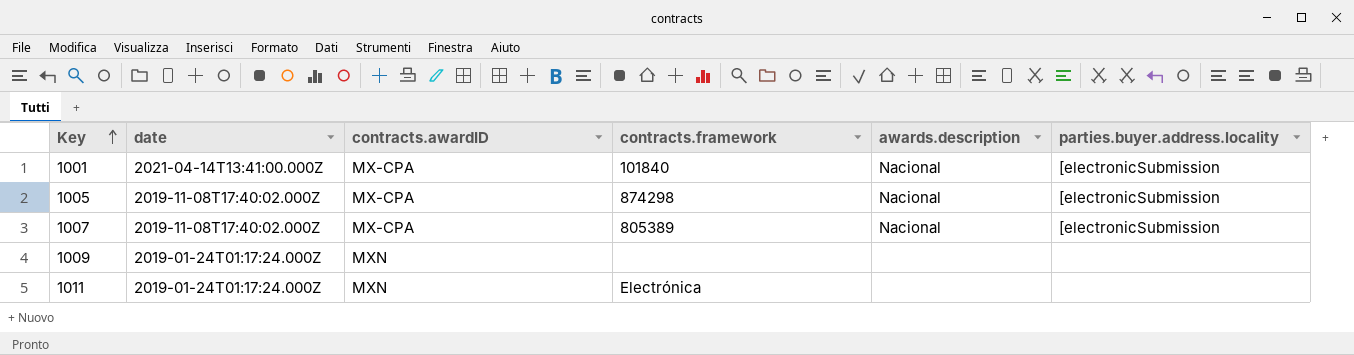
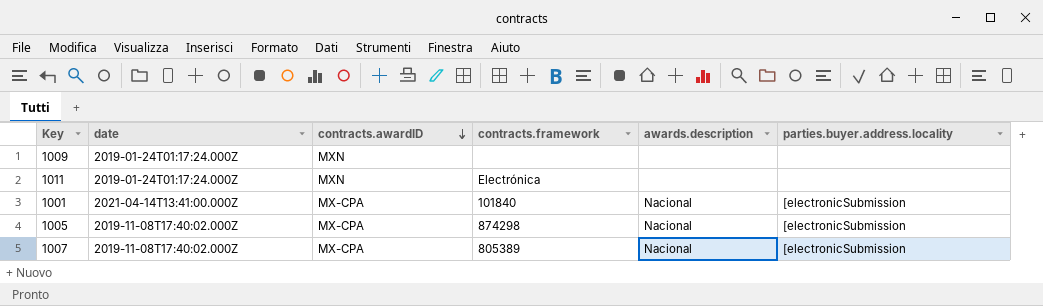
row order: Key ascending -> contracts.awardID descending

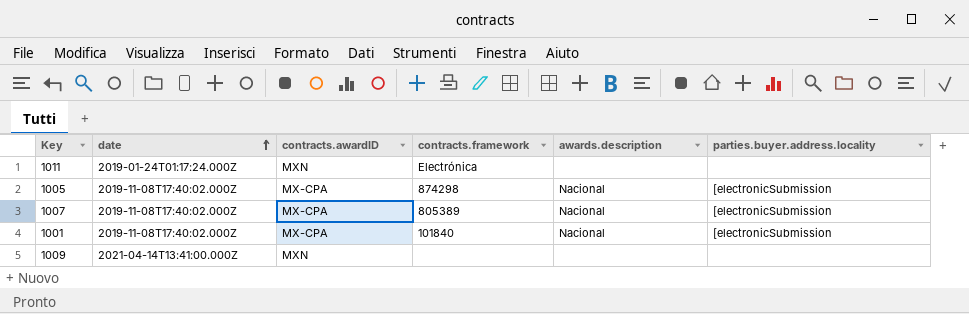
row order: contracts.awardID descending -> date ascending
1001 | date: 2021-04-14T13:41:00.000Z -> 2019-11-08T17:40:02.000Z
1009 | date: 2019-01-24T01:17:24.000Z -> 2021-04-14T13:41:00.000Z

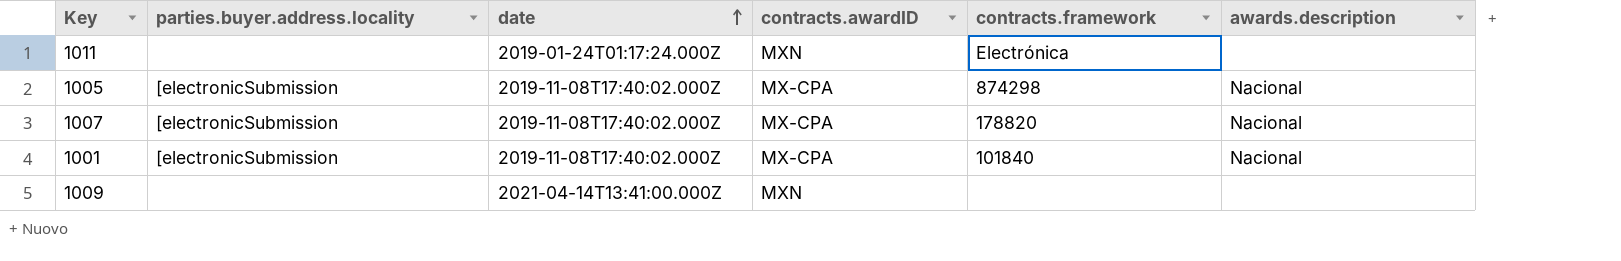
column parties.buyer.address.locality | position: 6 -> 2
1007 | contracts.framework: 805389 -> 178820

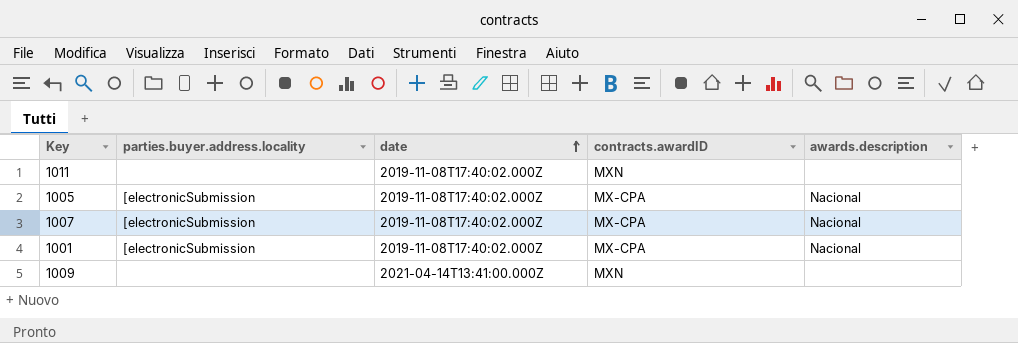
column contracts.framework | position: 5 -> none
1011 | date: 2019-01-24T01:17:24.000Z -> 2019-11-08T17:40:02.000Z

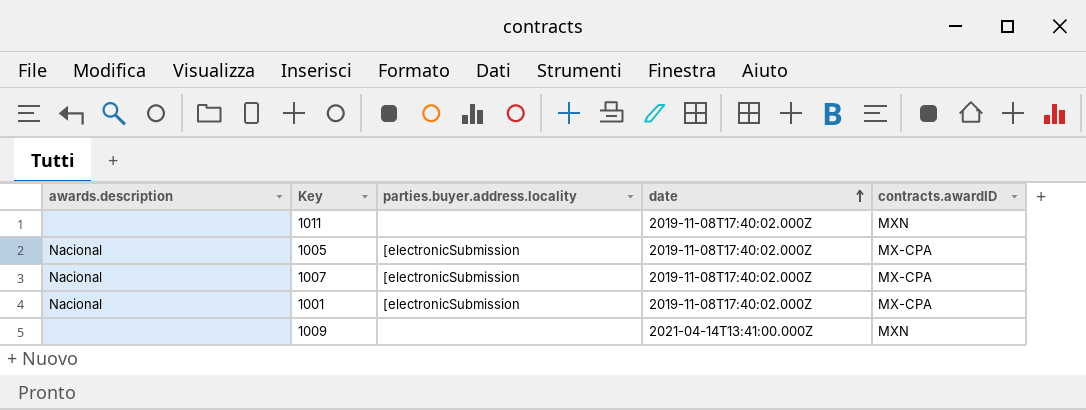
column awards.description | position: 5 -> 1

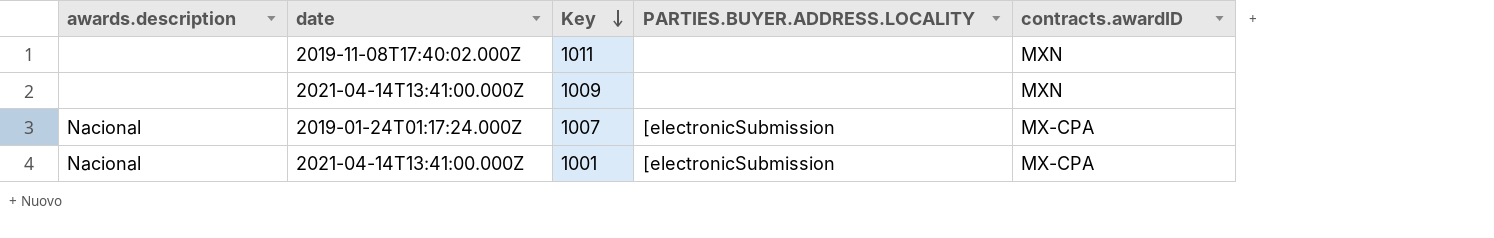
row order: date ascending -> Key descending
column date | position: 4 -> 2
column name: parties.buyer.address.locality -> PARTIES.BUYER.ADDRESS.LOCALITY
row 1005: Nacional | [electronicSubmission | 2019-11-08T17:40:02.000Z | MX-CPA -> none
1007 | date: 2019-11-08T17:40:02.000Z -> 2019-01-24T01:17:24.000Z
1001 | date: 2019-11-08T17:40:02.000Z -> 2021-04-14T13:41:00.000Z

